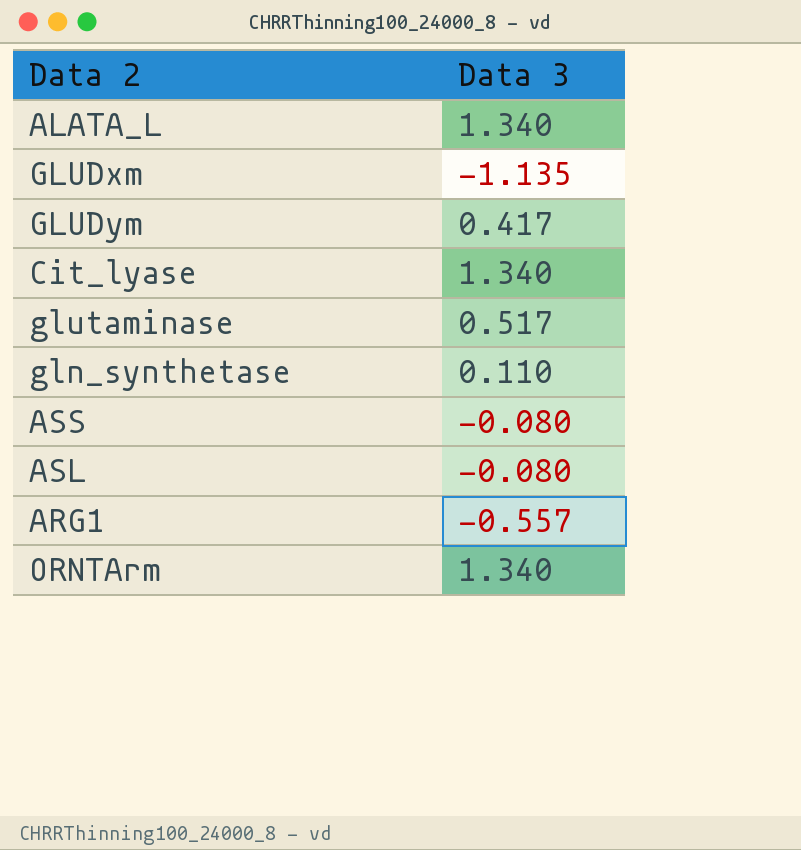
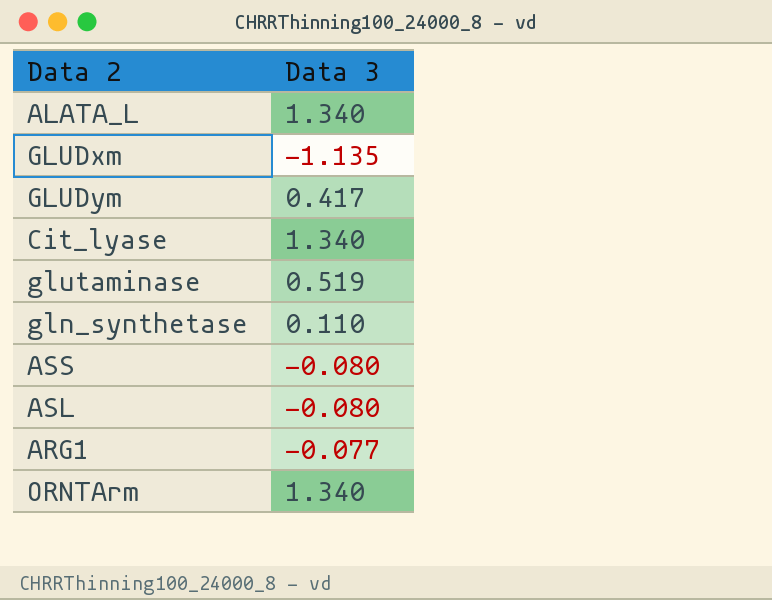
glutaminase | Data 3: 0.517 -> 0.519
ARG1 | Data 3: -0.557 -> -0.077

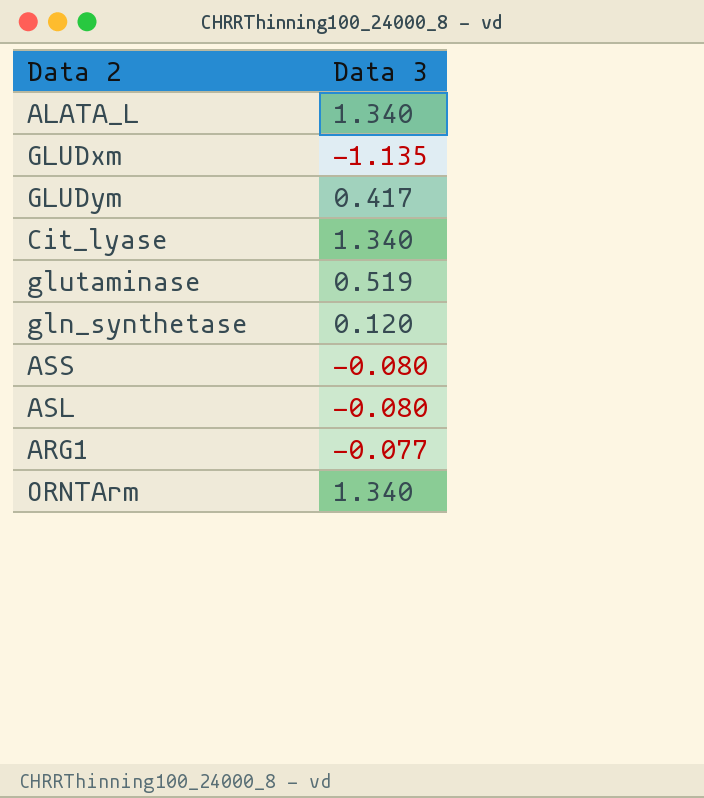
gln_synthetase | Data 3: 0.110 -> 0.120

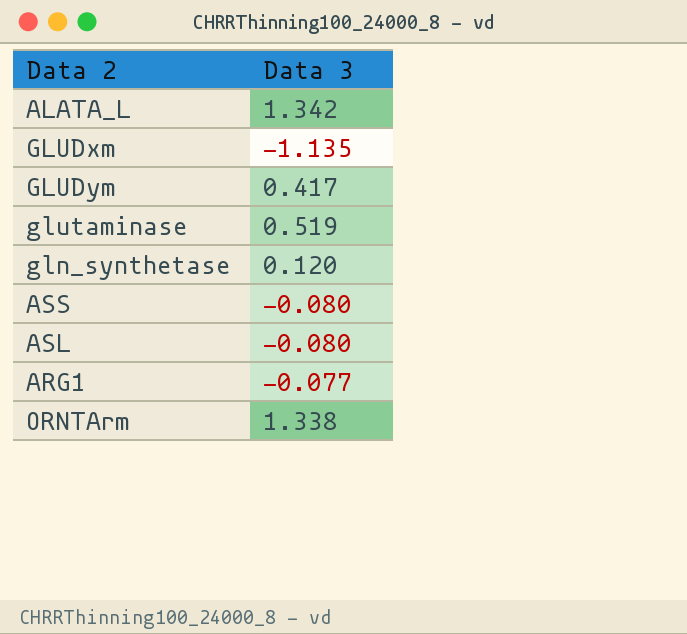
row Cit_lyase: 1.340 -> none
ALATA_L | Data 3: 1.340 -> 1.342
ORNTArm | Data 3: 1.340 -> 1.338

